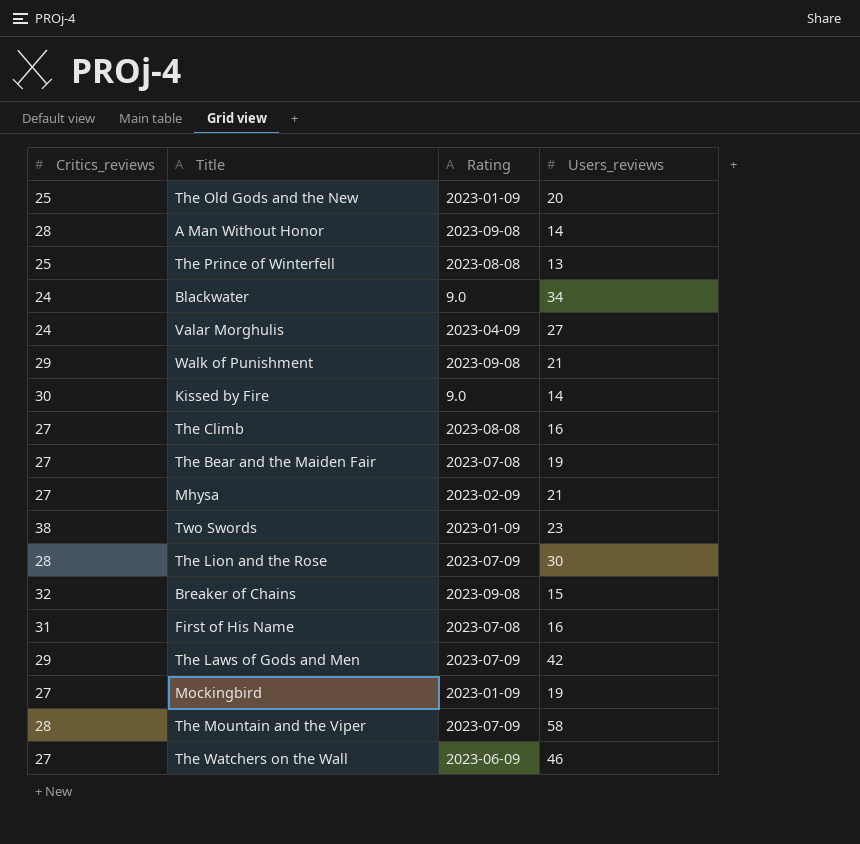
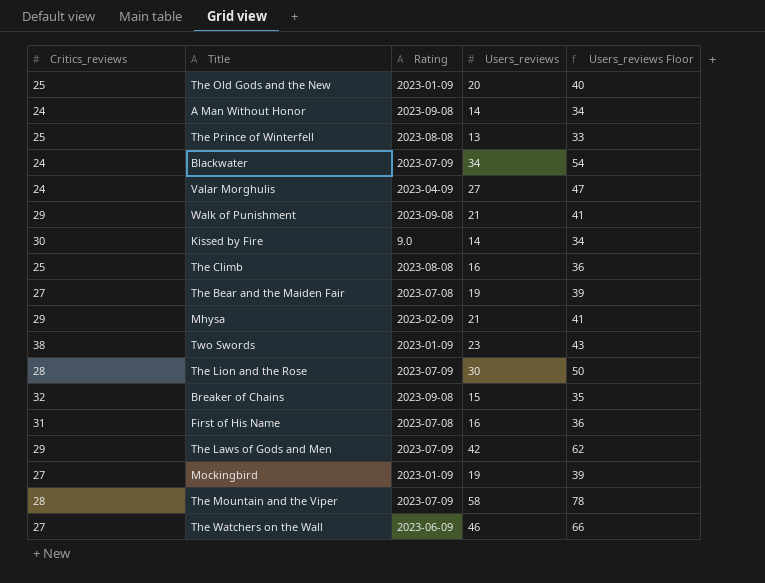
column Users_reviews Floor | formula: none -> [Users_reviews] + 20
A Man Without Honor | Critics_reviews: 28 -> 24
Blackwater | Rating: 9.0 -> 2023-07-09
The Climb | Critics_reviews: 27 -> 25
Mhysa | Critics_reviews: 27 -> 29

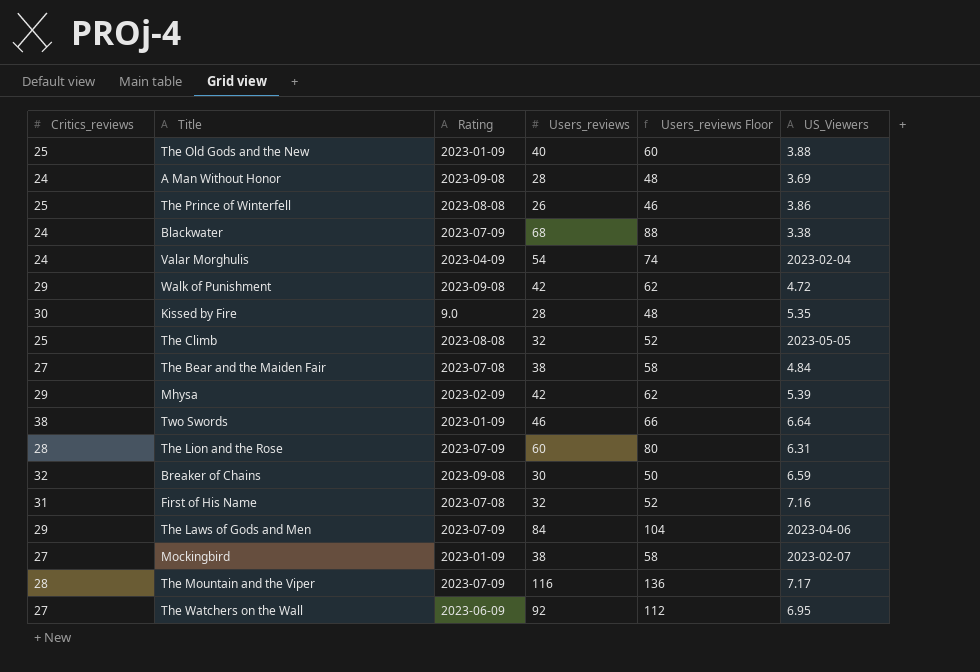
column US_Viewers | position: none -> 6
The Old Gods and the New | Users_reviews: 20 -> 40
The Old Gods and the New | Users_reviews Floor: 40 -> 60
A Man Without Honor | Users_reviews: 14 -> 28
A Man Without Honor | Users_reviews Floor: 34 -> 48
The Prince of Winterfell | Users_reviews: 13 -> 26
The Prince of Winterfell | Users_reviews Floor: 33 -> 46
Blackwater | Users_reviews: 34 -> 68
Blackwater | Users_reviews Floor: 54 -> 88
Valar Morghulis | Users_reviews: 27 -> 54
Valar Morghulis | Users_reviews Floor: 47 -> 74
Walk of Punishment | Users_reviews: 21 -> 42
Walk of Punishment | Users_reviews Floor: 41 -> 62
Kissed by Fire | Users_reviews: 14 -> 28
Kissed by Fire | Users_reviews Floor: 34 -> 48
The Climb | Users_reviews: 16 -> 32
The Climb | Users_reviews Floor: 36 -> 52
The Bear and the Maiden Fair | Users_reviews: 19 -> 38
The Bear and the Maiden Fair | Users_reviews Floor: 39 -> 58
Mhysa | Users_reviews: 21 -> 42
Mhysa | Users_reviews Floor: 41 -> 62
Two Swords | Users_reviews: 23 -> 46
Two Swords | Users_reviews Floor: 43 -> 66
The Lion and the Rose | Users_reviews: 30 -> 60
The Lion and the Rose | Users_reviews Floor: 50 -> 80
Breaker of Chains | Users_reviews: 15 -> 30
Breaker of Chains | Users_reviews Floor: 35 -> 50
First of His Name | Users_reviews: 16 -> 32
First of His Name | Users_reviews Floor: 36 -> 52
The Laws of Gods and Men | Users_reviews: 42 -> 84
The Laws of Gods and Men | Users_reviews Floor: 62 -> 104
Mockingbird | Users_reviews: 19 -> 38
Mockingbird | Users_reviews Floor: 39 -> 58
The Mountain and the Viper | Users_reviews: 58 -> 116
The Mountain and the Viper | Users_reviews Floor: 78 -> 136
The Watchers on the Wall | Users_reviews: 46 -> 92
The Watchers on the Wall | Users_reviews Floor: 66 -> 112

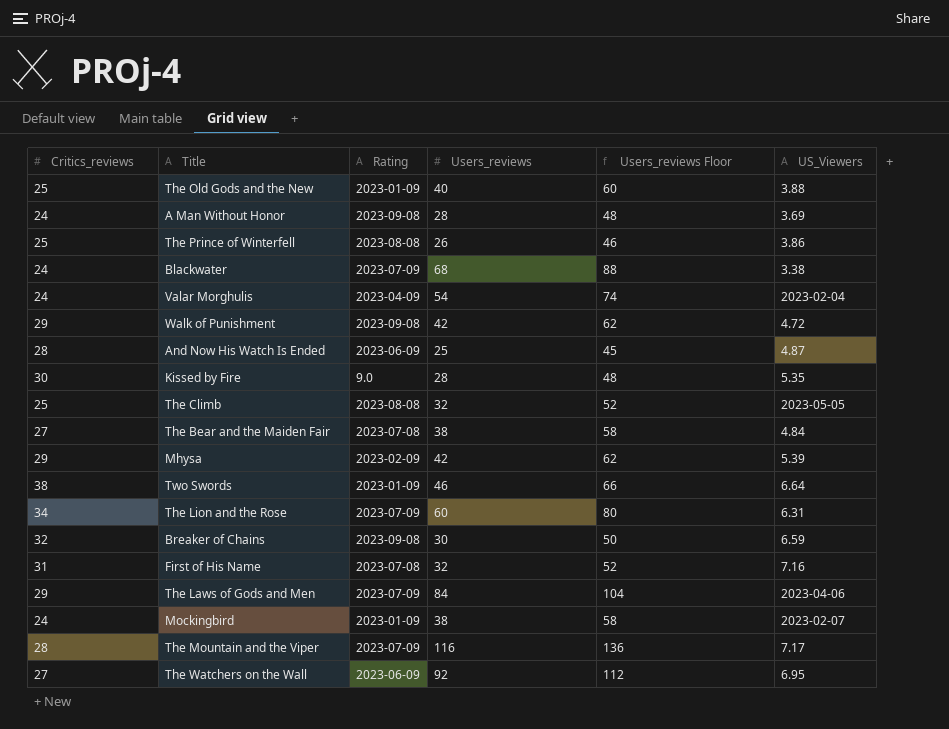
row And Now His Watch Is Ended: none -> 28 | 2023-06-09 | 25 | 45 | 4.87
The Lion and the Rose | Critics_reviews: 28 -> 34
Mockingbird | Critics_reviews: 27 -> 24

